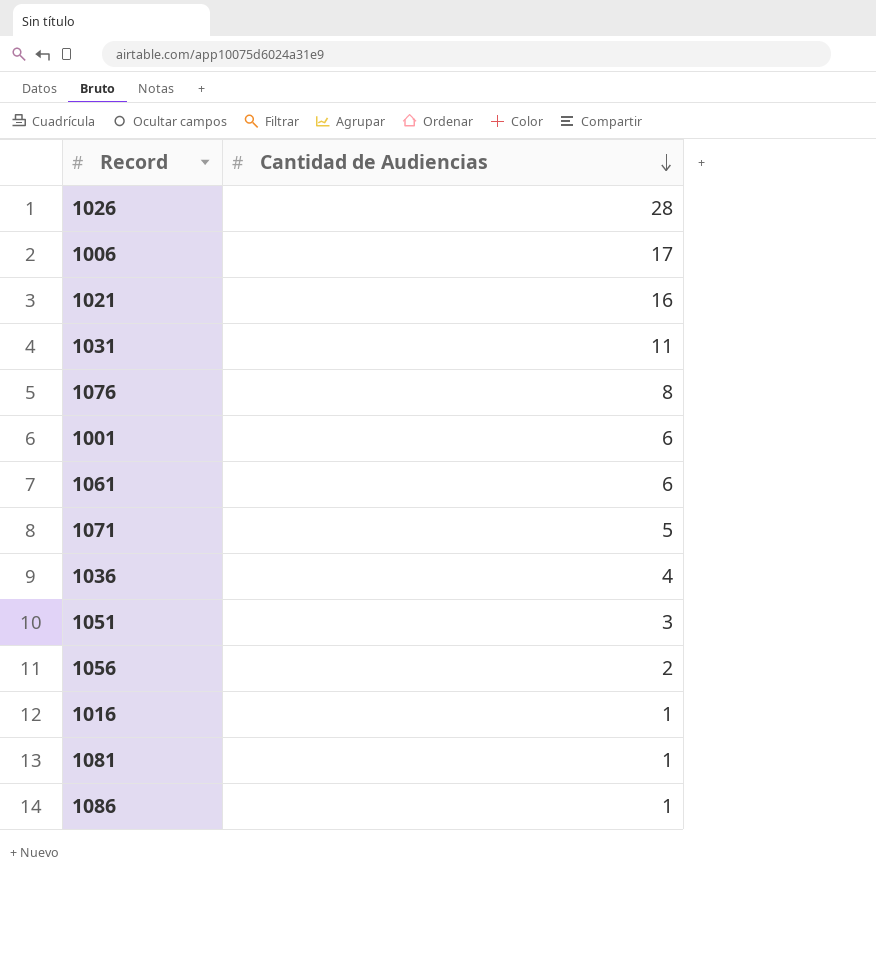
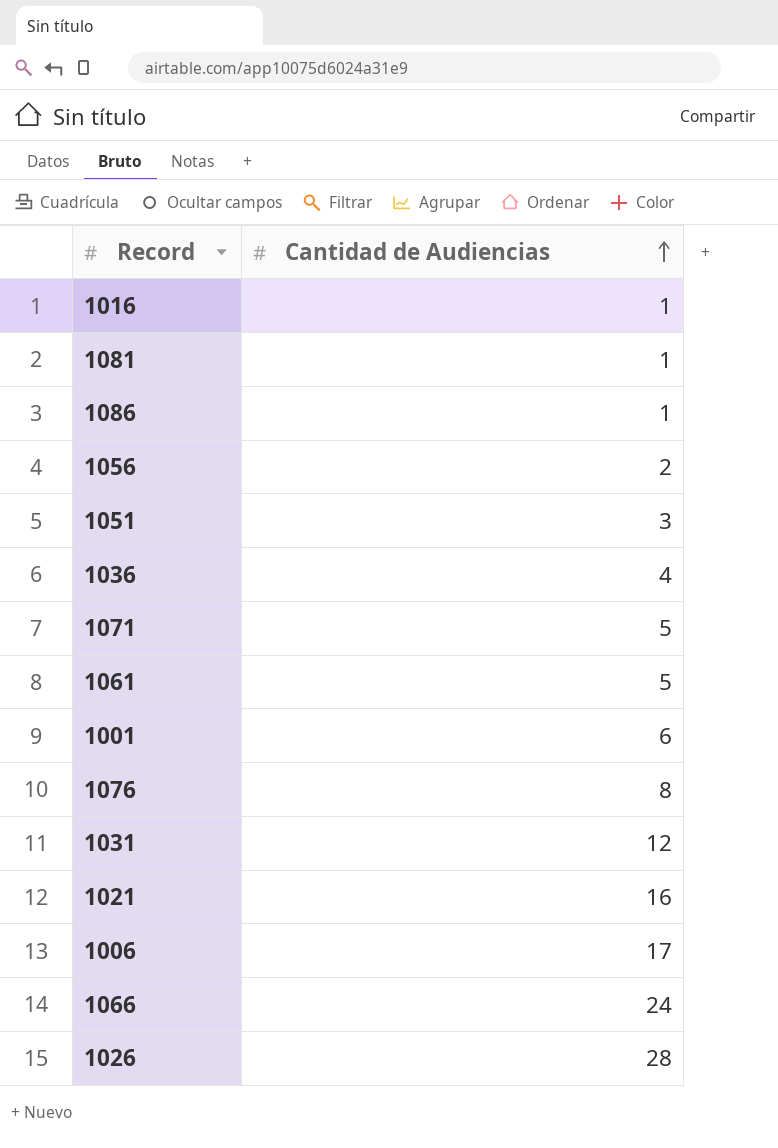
row order: Cantidad de Audiencias descending -> Cantidad de Audiencias ascending
1061 | Cantidad de Audiencias: 6 -> 5
1031 | Cantidad de Audiencias: 11 -> 12
row 1066: none -> 24

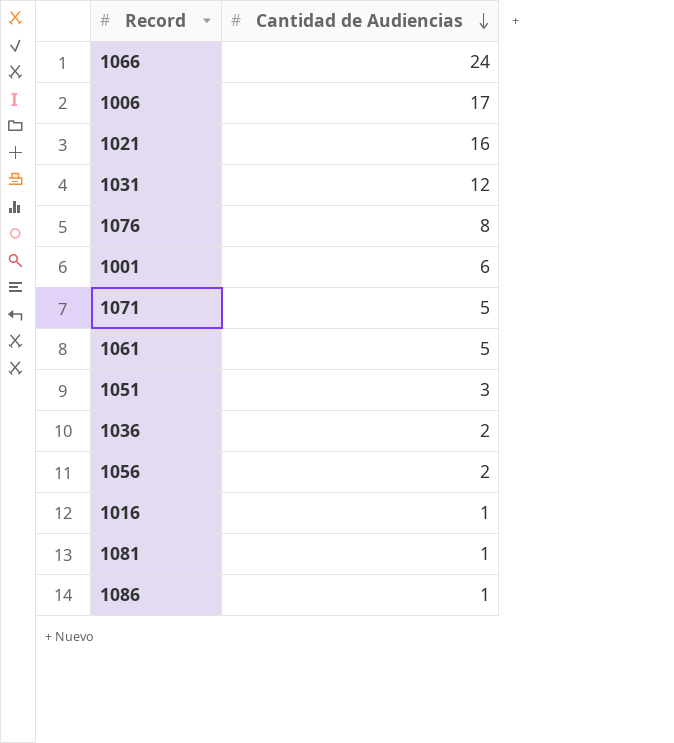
row order: Cantidad de Audiencias ascending -> Cantidad de Audiencias descending
row 1026: 28 -> none
1036 | Cantidad de Audiencias: 4 -> 2

